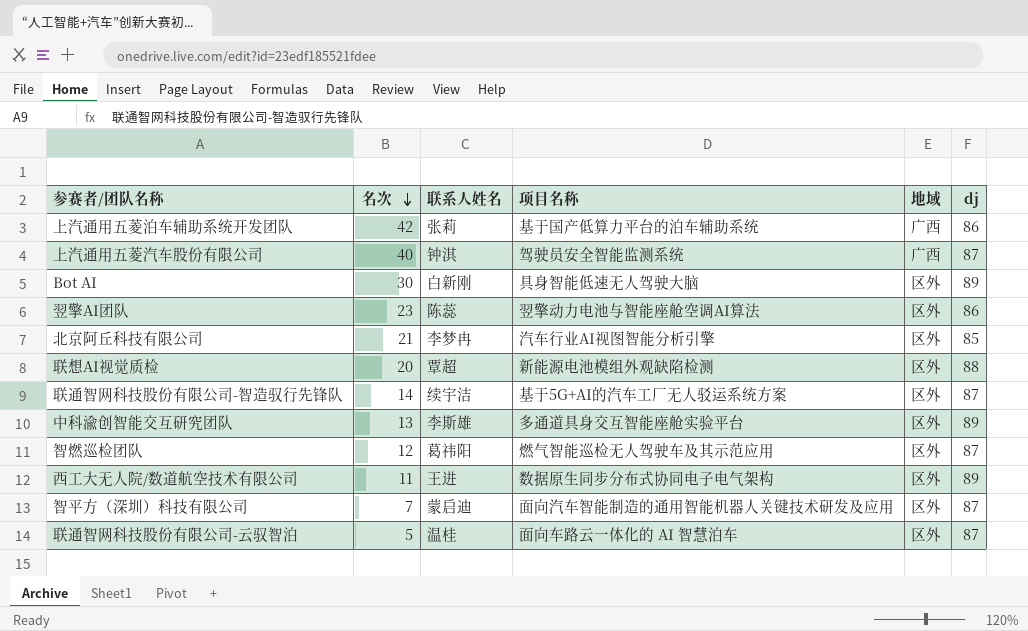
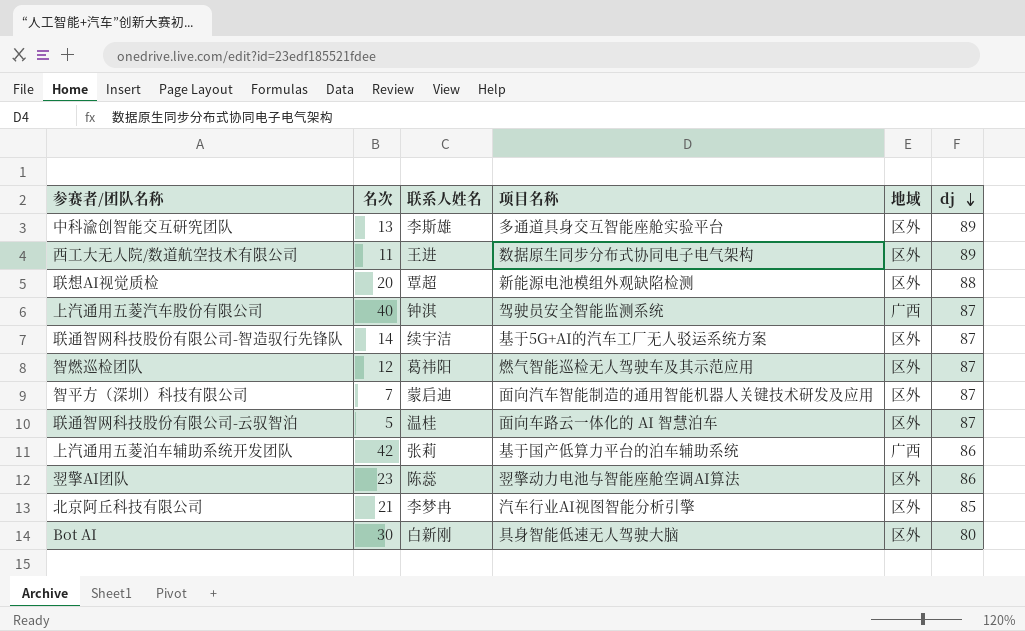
row order: 名次 descending -> dj descending
Bot AI | dj: 89 -> 80

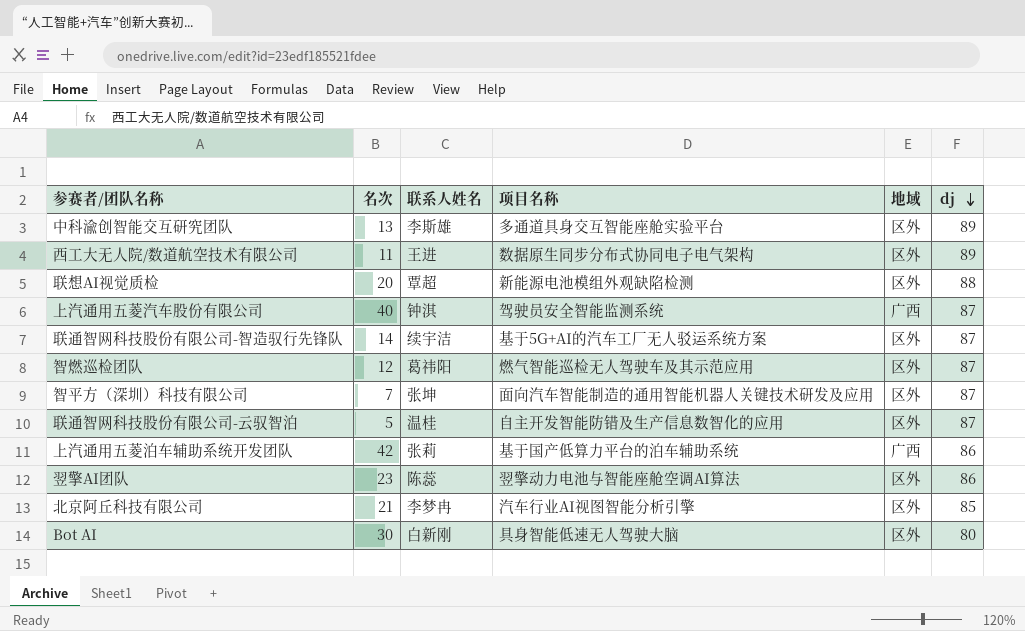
智平方（深圳）科技有限公司 | 联系人姓名: 蒙启迪 -> 张坤
联通智网科技股份有限公司-云驭智泊 | 项目名称: 面向车路云一体化的 AI 智慧泊车 -> 自主开发智能防错及生产信息数智化的应用

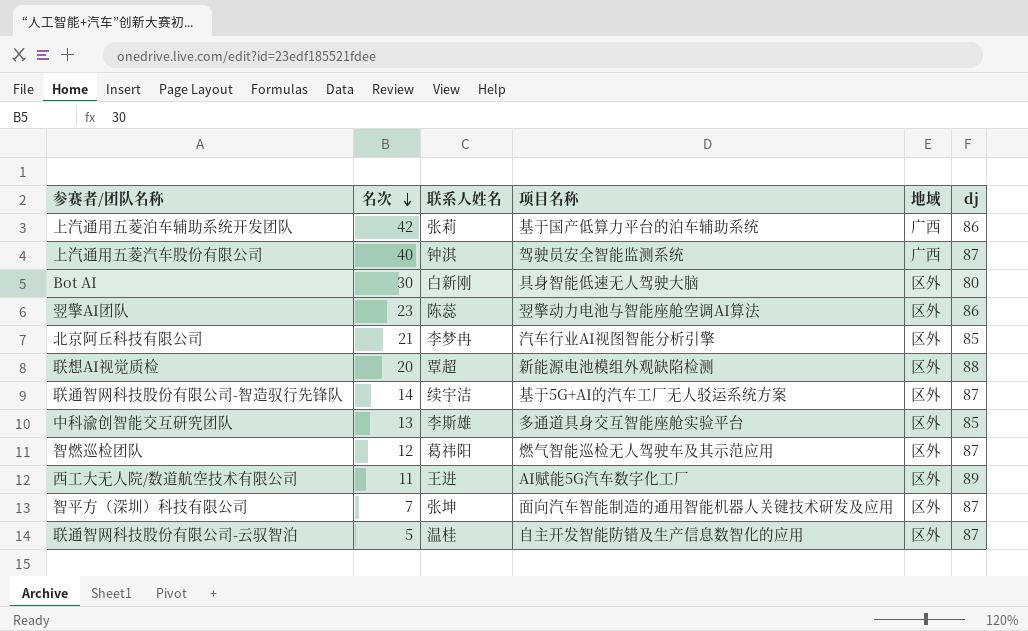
row order: dj descending -> 名次 descending
中科渝创智能交互研究团队 | dj: 89 -> 85
西工大无人院/数道航空技术有限公司 | 项目名称: 数据原生同步分布式协同电子电气架构 -> AI赋能5G汽车数字化工厂

